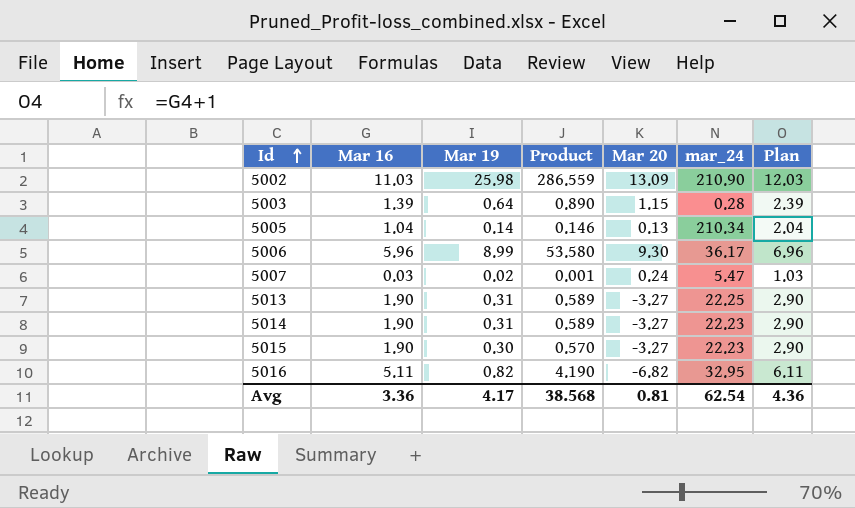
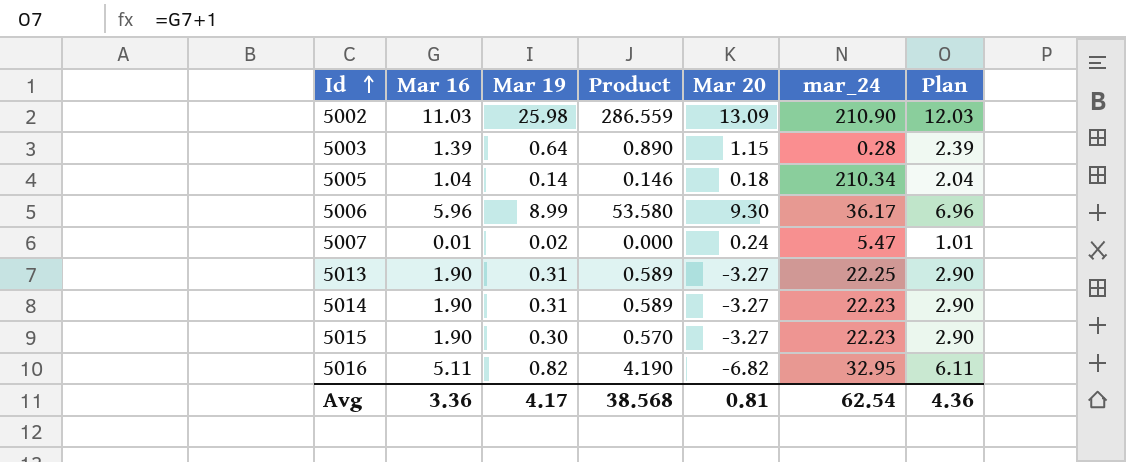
5005 | Mar 20: 0.13 -> 0.18
5007 | Mar 16: 0.03 -> 0.01
5007 | Product: 0.001 -> 0.000
5007 | Plan: 1.03 -> 1.01

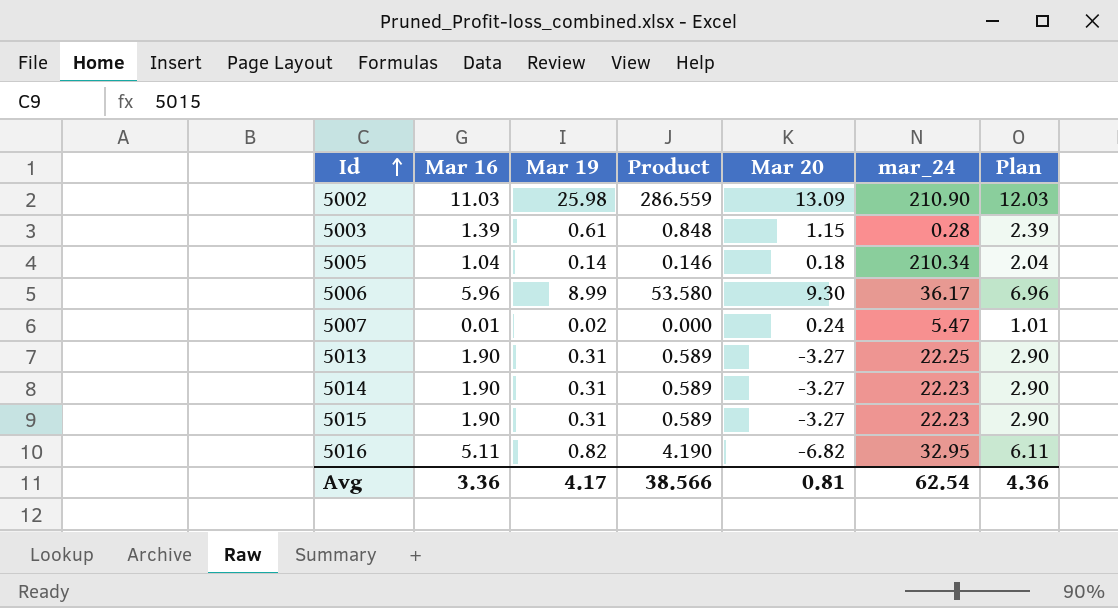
5003 | Mar 19: 0.64 -> 0.61
5003 | Product: 0.890 -> 0.848
5015 | Mar 19: 0.30 -> 0.31
5015 | Product: 0.570 -> 0.589
Avg | Product: 38.568 -> 38.566

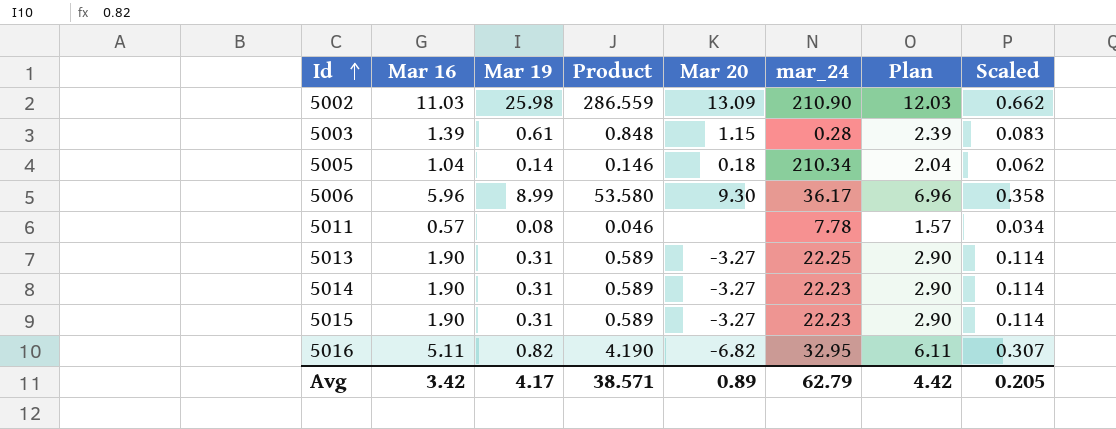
column Scaled | formula: none -> [Mar 16] * 0.06
row 5007: 0.01 | 0.02 | 0.000 | 0.24 | 5.47 | 1.01 -> none
row 5011: none -> 0.57 | 0.08 | 0.046 | none | 7.78 | 1.57 | 0.034
Avg | Mar 16: 3.36 -> 3.42
Avg | Product: 38.566 -> 38.571
Avg | Mar 20: 0.81 -> 0.89
Avg | mar_24: 62.54 -> 62.79
Avg | Plan: 4.36 -> 4.42

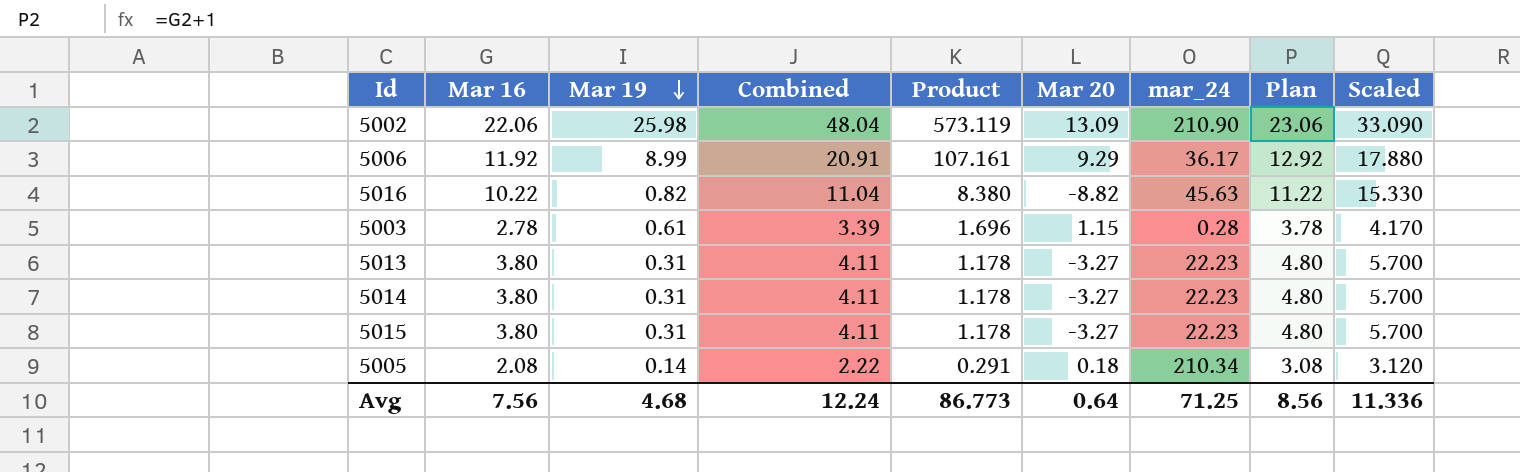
row order: Id ascending -> Mar 19 descending
column Combined | formula: none -> [Mar 16] + [Mar 19]
column Scaled | formula: [Mar 16] * 0.06 -> [Mar 16] * 1.5
row 5011: 0.57 | 0.08 | 0.046 | none | 7.78 | 1.57 | 0.034 -> none
5002 | Mar 16: 11.03 -> 22.06
5002 | Product: 286.559 -> 573.119
5002 | Plan: 12.03 -> 23.06
5006 | Mar 16: 5.96 -> 11.92
5006 | Product: 53.580 -> 107.161
5006 | Mar 20: 9.30 -> 9.29
5006 | Plan: 6.96 -> 12.92
5016 | Mar 16: 5.11 -> 10.22
5016 | Product: 4.190 -> 8.380
5016 | Mar 20: -6.82 -> -8.82
5016 | mar_24: 32.95 -> 45.63
5016 | Plan: 6.11 -> 11.22
5003 | Mar 16: 1.39 -> 2.78
5003 | Product: 0.848 -> 1.696
5003 | Plan: 2.39 -> 3.78
5013 | Mar 16: 1.90 -> 3.80
5013 | Product: 0.589 -> 1.178
5013 | mar_24: 22.25 -> 22.23
5013 | Plan: 2.90 -> 4.80
5014 | Mar 16: 1.90 -> 3.80
5014 | Product: 0.589 -> 1.178
5014 | Plan: 2.90 -> 4.80
5015 | Mar 16: 1.90 -> 3.80
5015 | Product: 0.589 -> 1.178
5015 | Plan: 2.90 -> 4.80
5005 | Mar 16: 1.04 -> 2.08
5005 | Product: 0.146 -> 0.291
5005 | Plan: 2.04 -> 3.08
Avg | Mar 16: 3.42 -> 7.56
Avg | Mar 19: 4.17 -> 4.68
Avg | Product: 38.571 -> 86.773
Avg | Mar 20: 0.89 -> 0.64
Avg | mar_24: 62.79 -> 71.25
Avg | Plan: 4.42 -> 8.56
Avg | Scaled: 0.205 -> 11.336

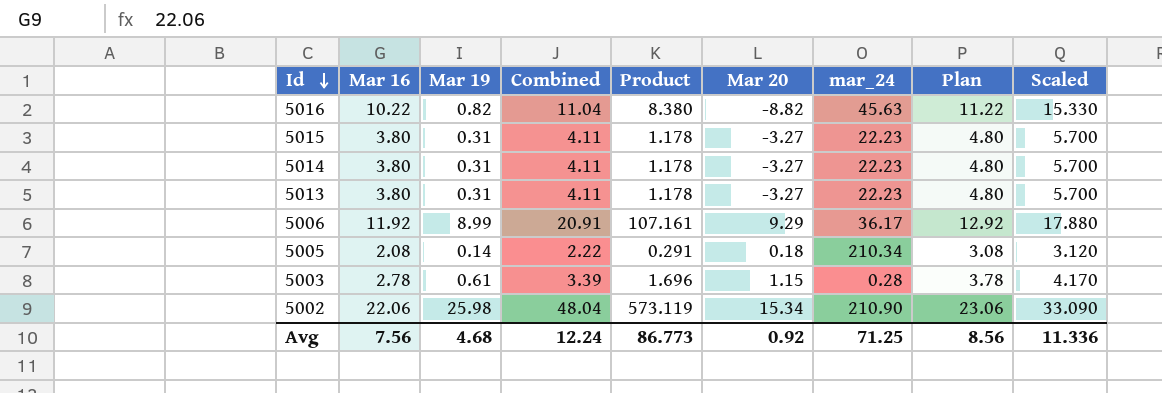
row order: Mar 19 descending -> Id descending
5002 | Mar 20: 13.09 -> 15.34
Avg | Mar 20: 0.64 -> 0.92

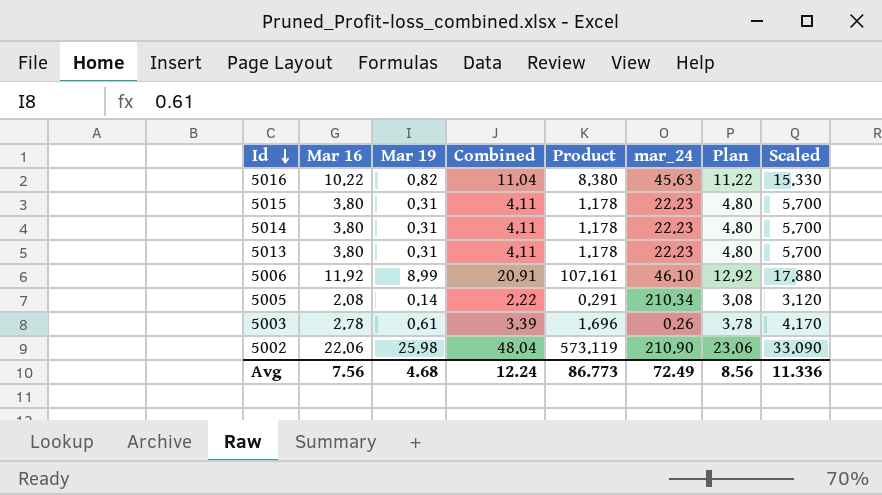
column Mar 20 | position: 6 -> none
5006 | mar_24: 36.17 -> 46.10
5003 | mar_24: 0.28 -> 0.26
Avg | mar_24: 71.25 -> 72.49

